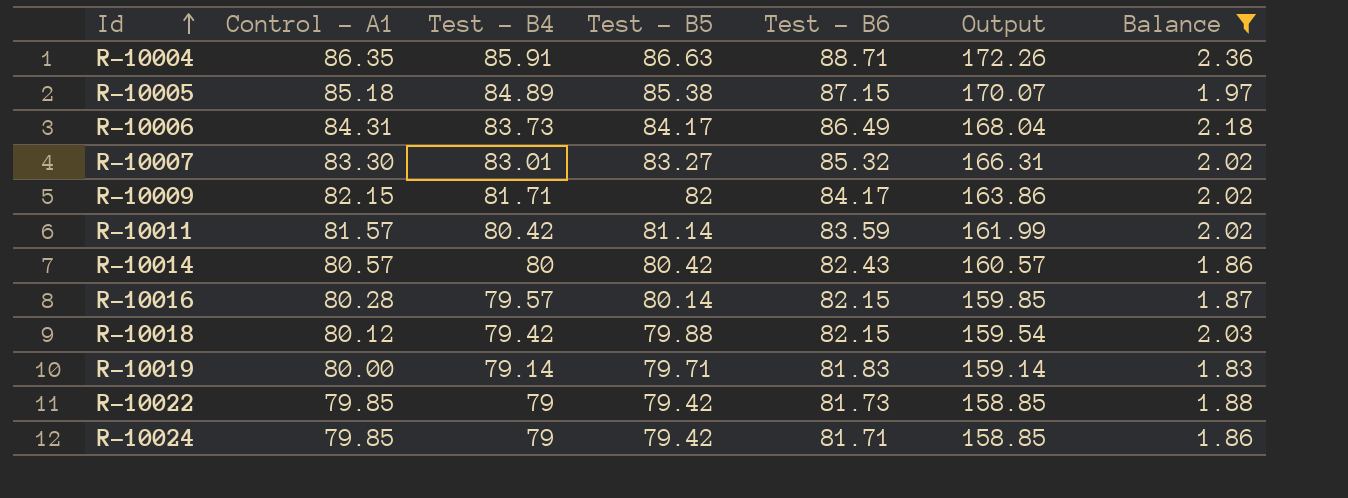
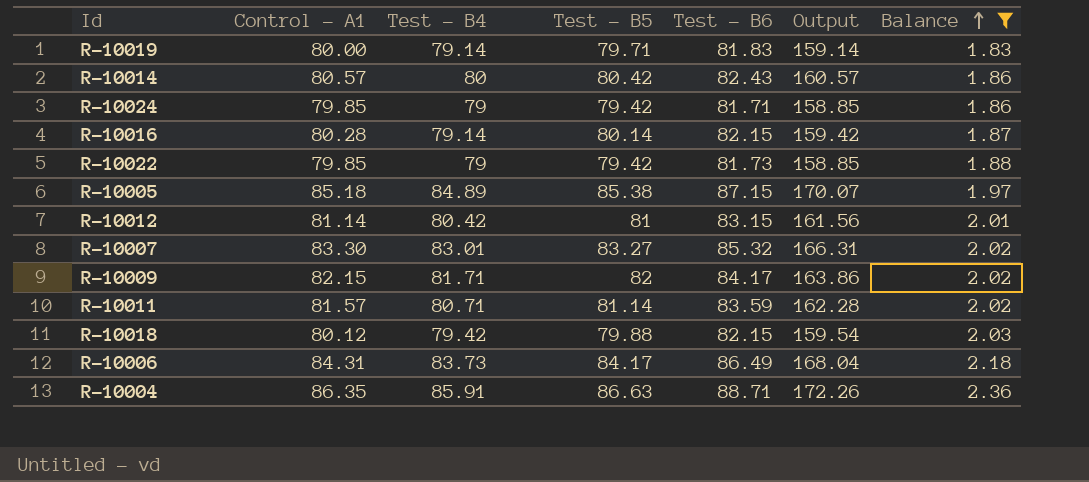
row order: Id ascending -> Balance ascending
R-10016 | Test - B4: 79.57 -> 79.14
R-10016 | Output: 159.85 -> 159.42
row R-10012: none -> 81.14 | 80.42 | 81 | 83.15 | 161.56 | 2.01
R-10011 | Test - B4: 80.42 -> 80.71
R-10011 | Output: 161.99 -> 162.28

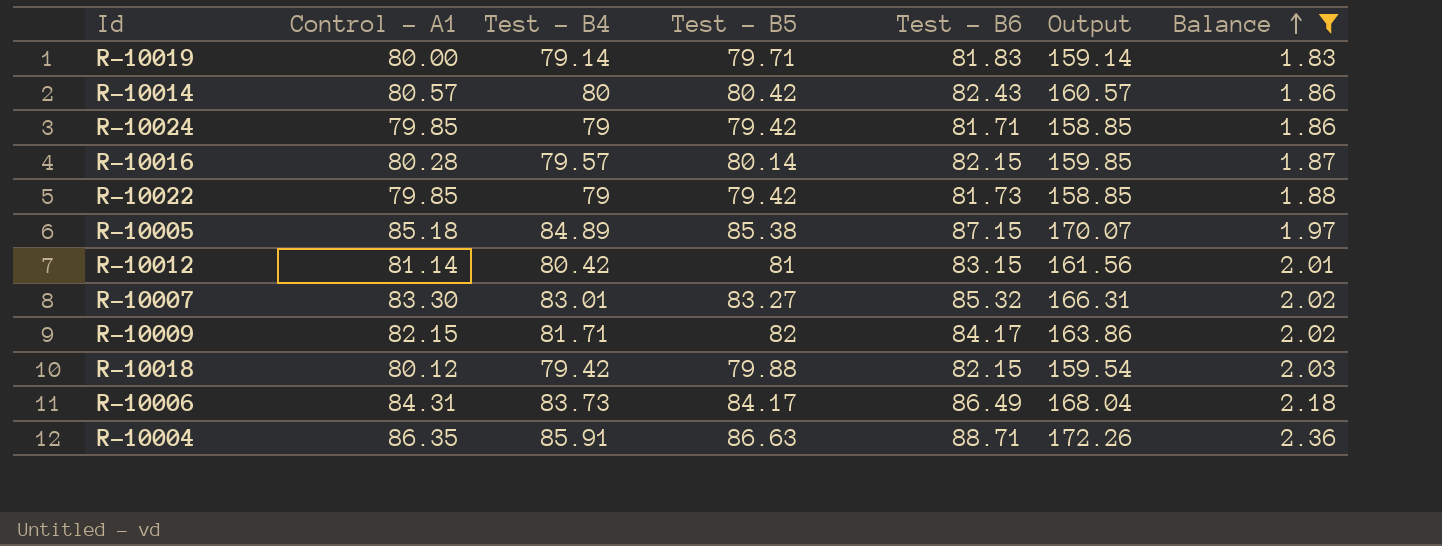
row R-10011: 81.57 | 80.71 | 81.14 | 83.59 | 162.28 | 2.02 -> none
R-10016 | Test - B4: 79.14 -> 79.57
R-10016 | Output: 159.42 -> 159.85

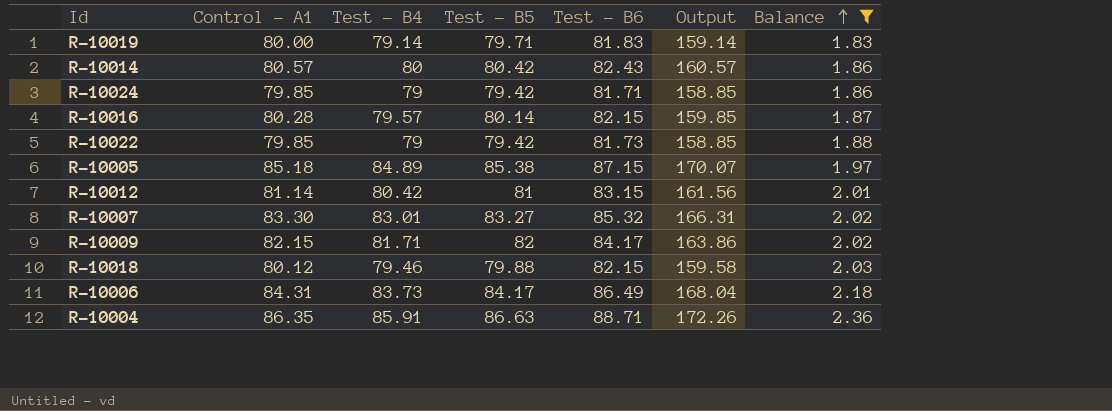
R-10018 | Test - B4: 79.42 -> 79.46
R-10018 | Output: 159.54 -> 159.58

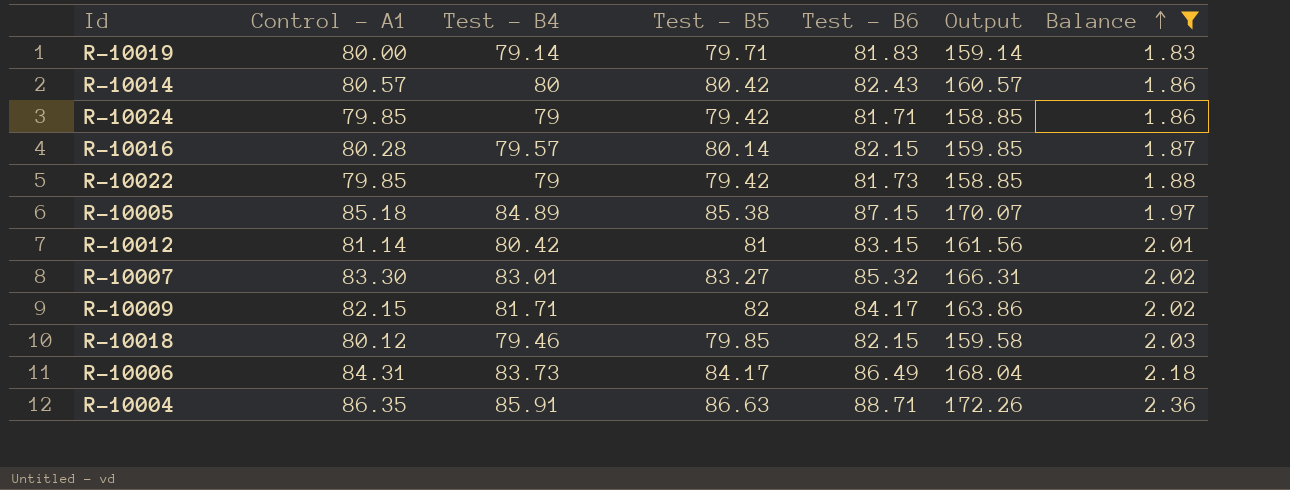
R-10018 | Test - B5: 79.88 -> 79.85

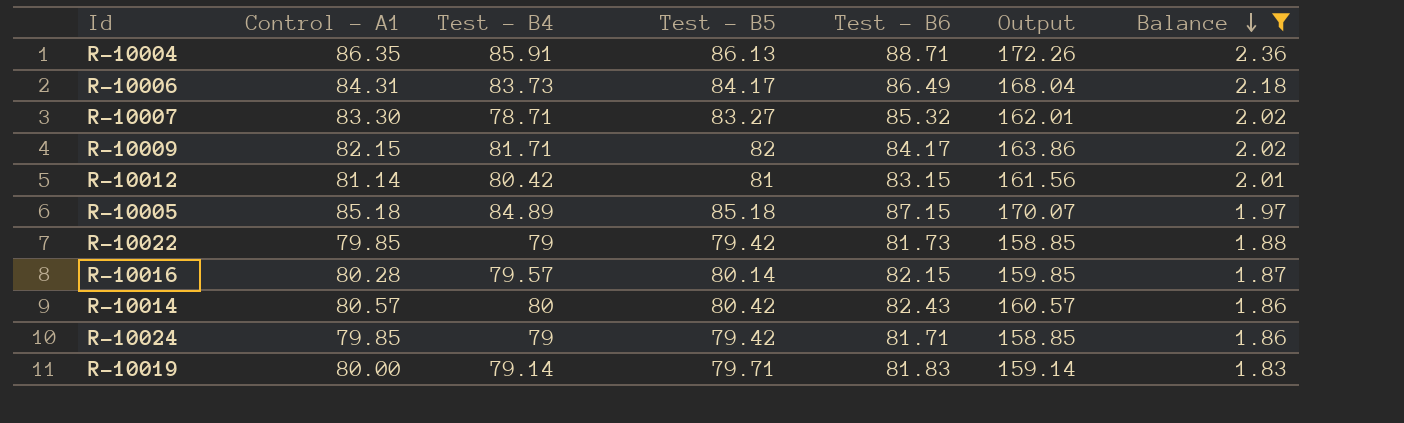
row order: Balance ascending -> Balance descending
row R-10018: 80.12 | 79.46 | 79.85 | 82.15 | 159.58 | 2.03 -> none
R-10004 | Test - B5: 86.63 -> 86.13
R-10007 | Test - B4: 83.01 -> 78.71
R-10007 | Output: 166.31 -> 162.01
R-10005 | Test - B5: 85.38 -> 85.18

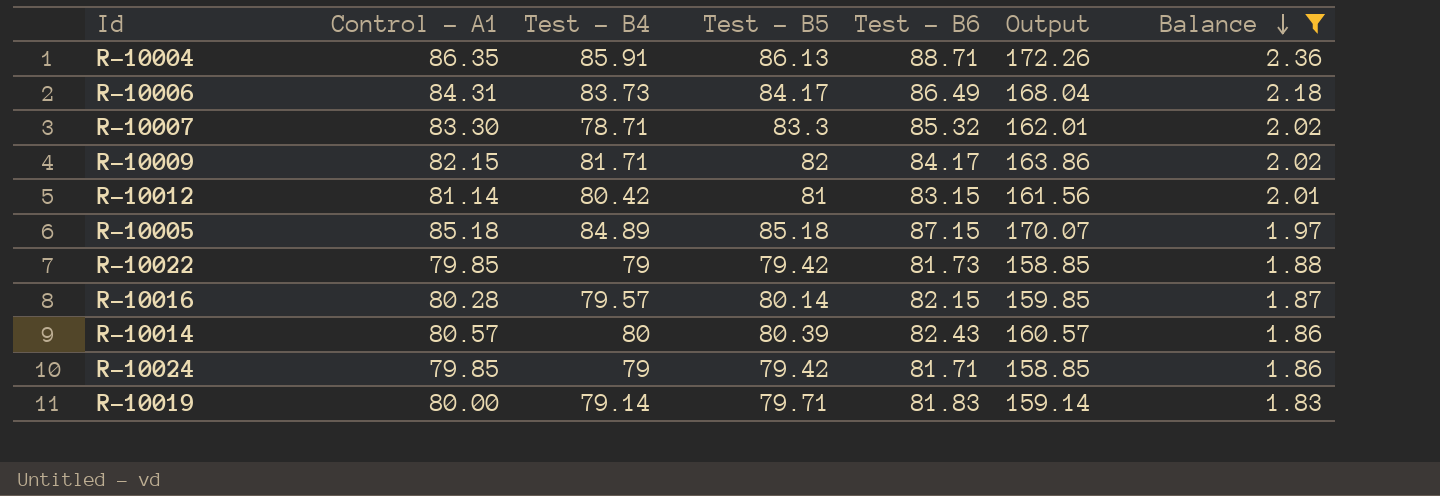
R-10007 | Test - B5: 83.27 -> 83.3
R-10014 | Test - B5: 80.42 -> 80.39

